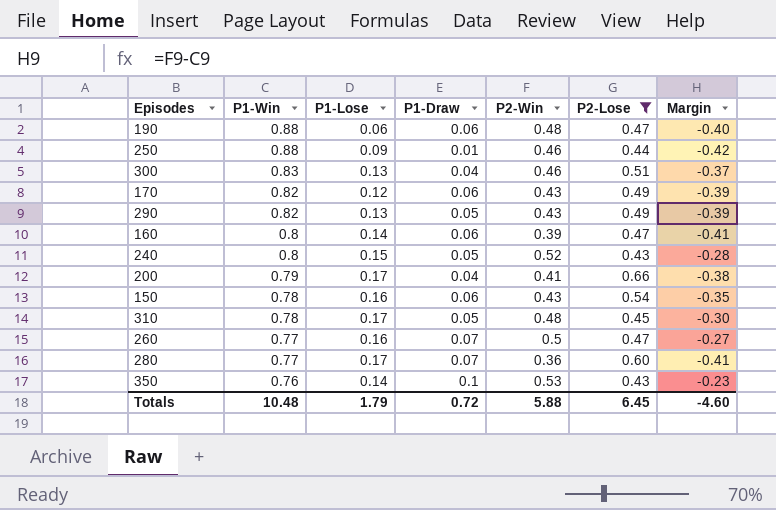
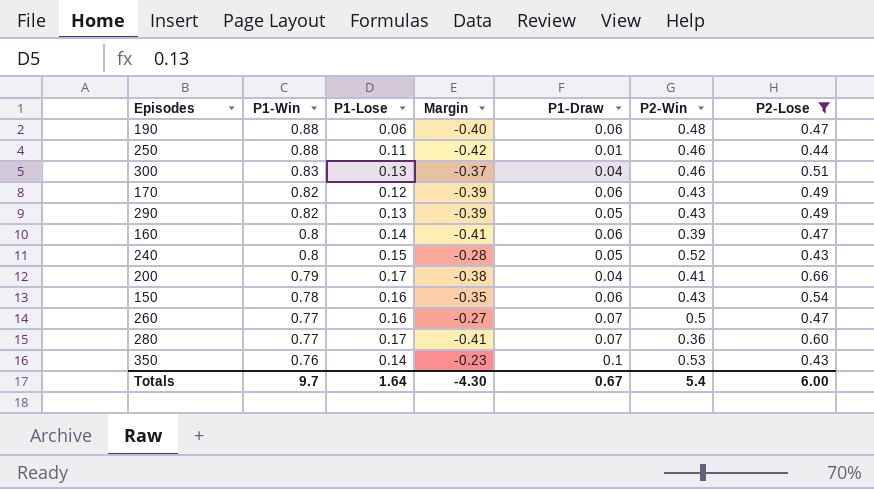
column Margin | position: 7 -> 4
row 310: 0.78 | 0.17 | 0.05 | 0.48 | 0.45 | -0.30 -> none
250 | P1-Lose: 0.09 -> 0.11
Totals | P1-Win: 10.48 -> 9.7
Totals | P1-Lose: 1.79 -> 1.64
Totals | Margin: -4.60 -> -4.30
Totals | P1-Draw: 0.72 -> 0.67
Totals | P2-Win: 5.88 -> 5.4
Totals | P2-Lose: 6.45 -> 6.00

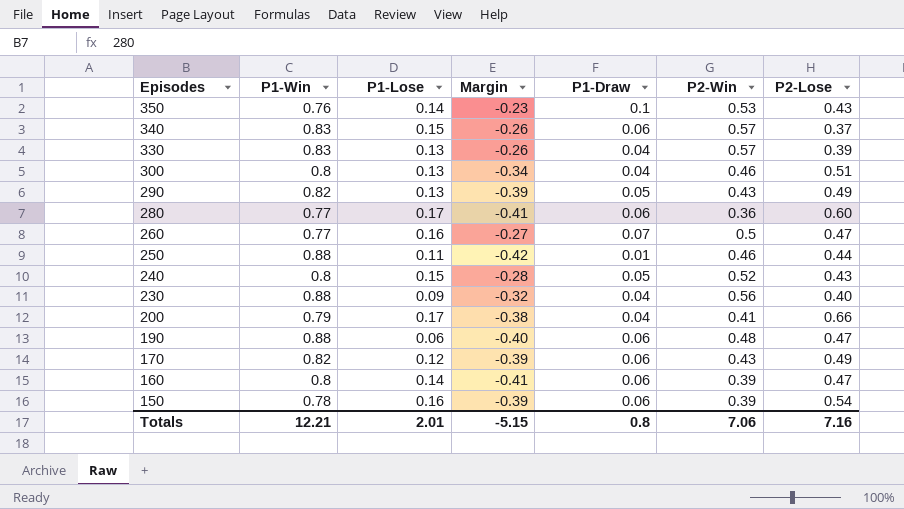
filter: P2-Lose >= 0.43 -> none
row order: P1-Win descending -> Episodes descending
300 | P1-Win: 0.83 -> 0.8
300 | Margin: -0.37 -> -0.34
280 | P1-Draw: 0.07 -> 0.06
150 | Margin: -0.35 -> -0.39
150 | P2-Win: 0.43 -> 0.39
Totals | P1-Win: 9.7 -> 12.21
Totals | P1-Lose: 1.64 -> 2.01
Totals | Margin: -4.30 -> -5.15
Totals | P1-Draw: 0.67 -> 0.8
Totals | P2-Win: 5.4 -> 7.06
Totals | P2-Lose: 6.00 -> 7.16

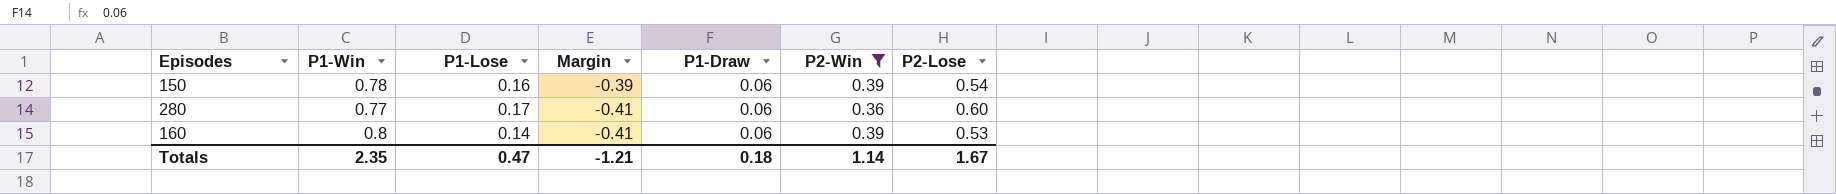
filter: none -> P2-Win <= 0.39
row order: Episodes descending -> Margin descending
160 | P2-Lose: 0.47 -> 0.53
Totals | P1-Win: 12.21 -> 2.35
Totals | P1-Lose: 2.01 -> 0.47
Totals | Margin: -5.15 -> -1.21
Totals | P1-Draw: 0.8 -> 0.18
Totals | P2-Win: 7.06 -> 1.14
Totals | P2-Lose: 7.16 -> 1.67

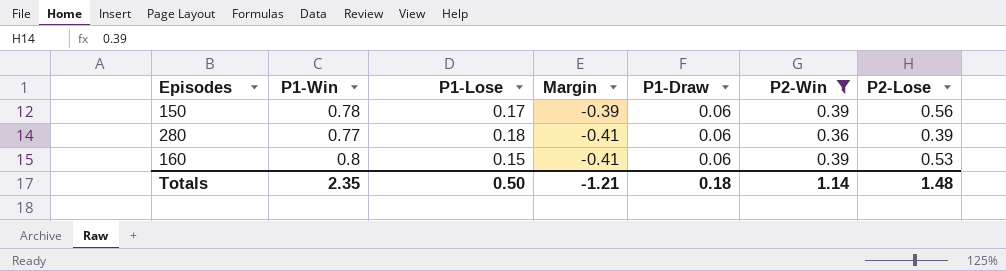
150 | P1-Lose: 0.16 -> 0.17
150 | P2-Lose: 0.54 -> 0.56
280 | P1-Lose: 0.17 -> 0.18
280 | P2-Lose: 0.60 -> 0.39
160 | P1-Lose: 0.14 -> 0.15
Totals | P1-Lose: 0.47 -> 0.50
Totals | P2-Lose: 1.67 -> 1.48

